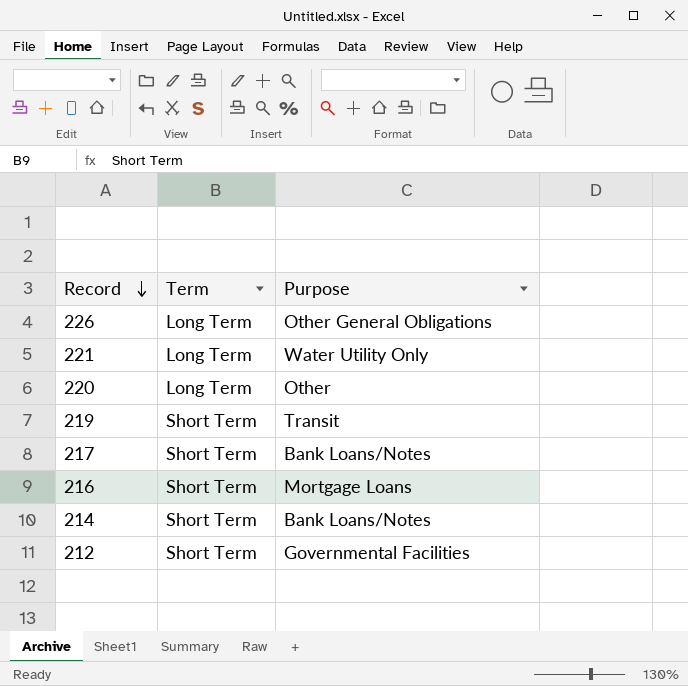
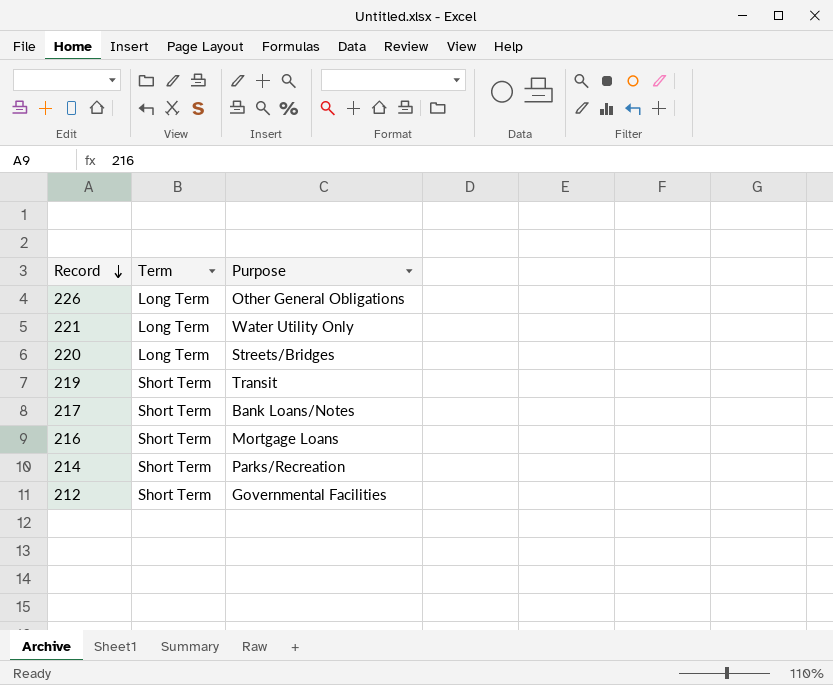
220 | Purpose: Other -> Streets/Bridges
214 | Purpose: Bank Loans/Notes -> Parks/Recreation

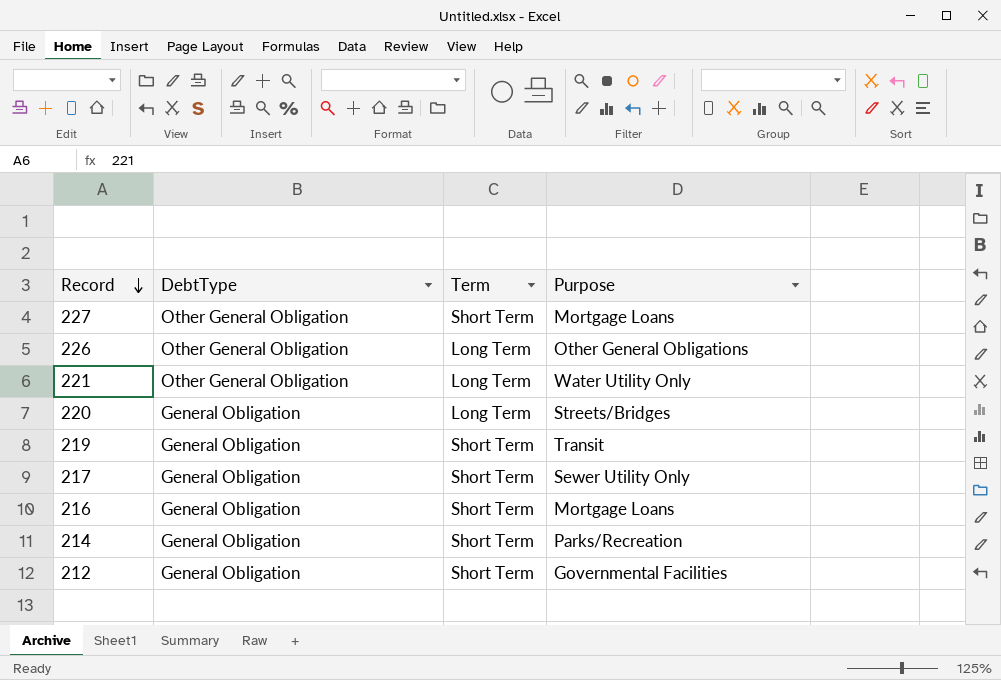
column DebtType | position: none -> 2
row 227: none -> Other General Obligation | Short Term | Mortgage Loans
217 | Purpose: Bank Loans/Notes -> Sewer Utility Only

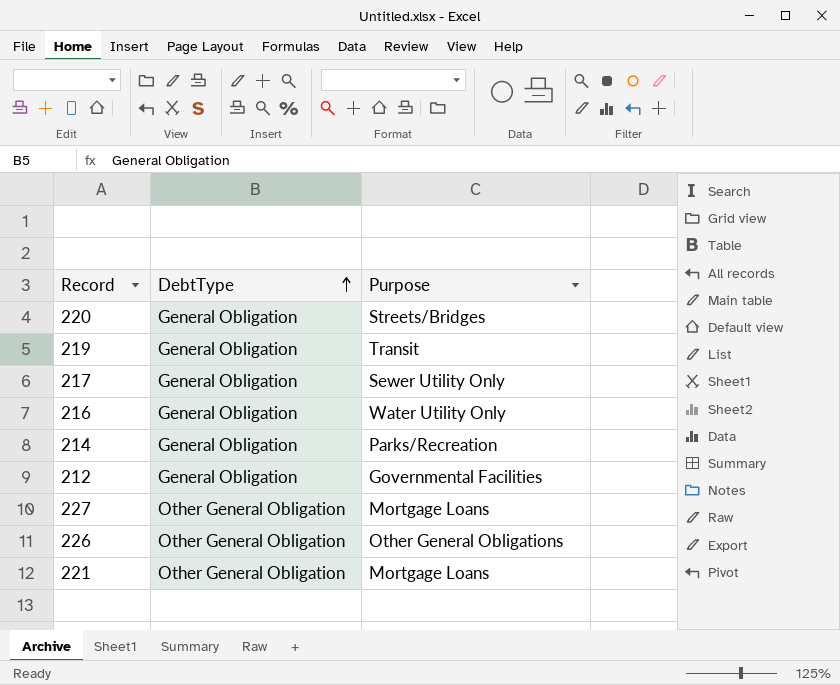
row order: Record descending -> DebtType ascending
column Term | position: 3 -> none
216 | Purpose: Mortgage Loans -> Water Utility Only
221 | Purpose: Water Utility Only -> Mortgage Loans

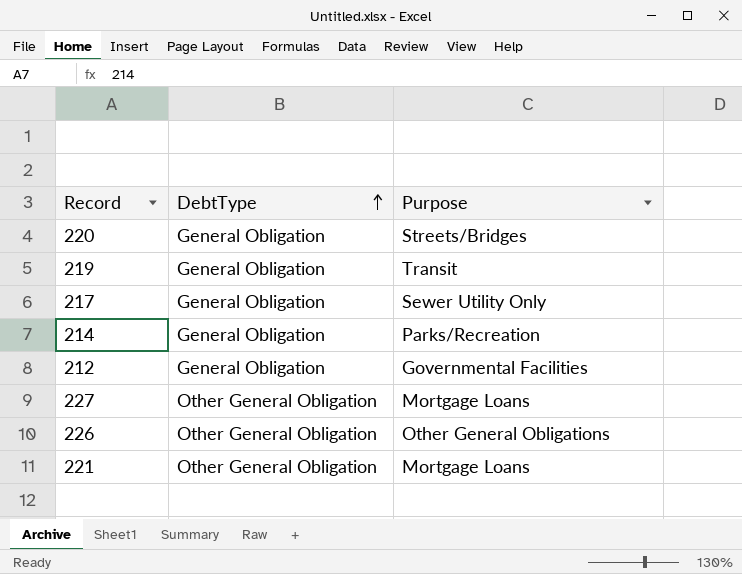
row 216: General Obligation | Water Utility Only -> none

